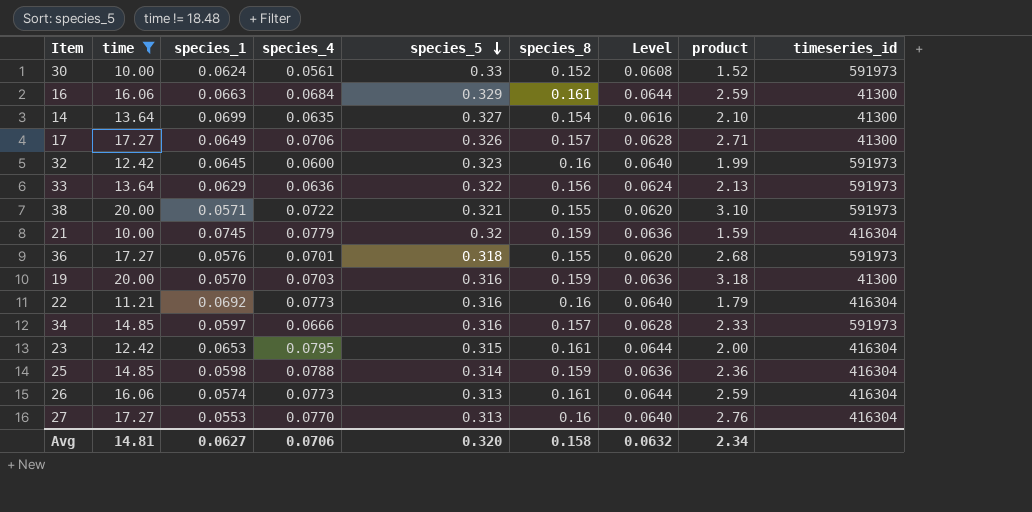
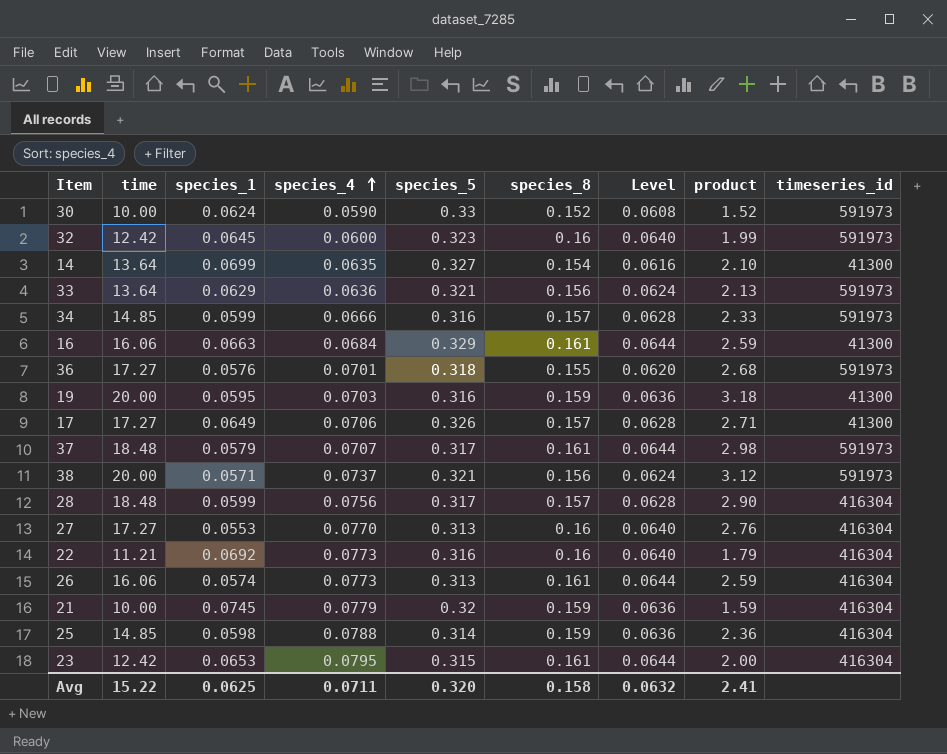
filter: time != 18.48 -> none
row order: species_5 descending -> species_4 ascending
30 | species_4: 0.0561 -> 0.0590
33 | species_5: 0.322 -> 0.321
34 | species_1: 0.0597 -> 0.0599
19 | species_1: 0.0570 -> 0.0595
38 | species_4: 0.0722 -> 0.0737
38 | species_8: 0.155 -> 0.156
38 | Level: 0.0620 -> 0.0624
38 | product: 3.10 -> 3.12
Avg | time: 14.81 -> 15.22
Avg | species_1: 0.0627 -> 0.0625
Avg | species_4: 0.0706 -> 0.0711
Avg | product: 2.34 -> 2.41

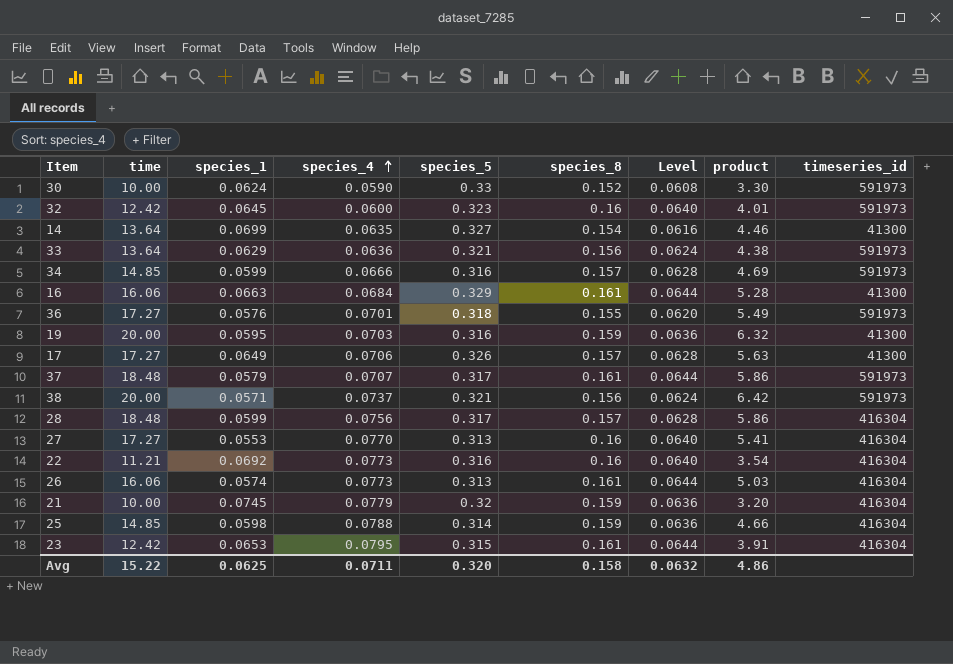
column product | formula: [time] * [species_8] -> [time] * [species_5]
Avg | product: 2.41 -> 4.86

